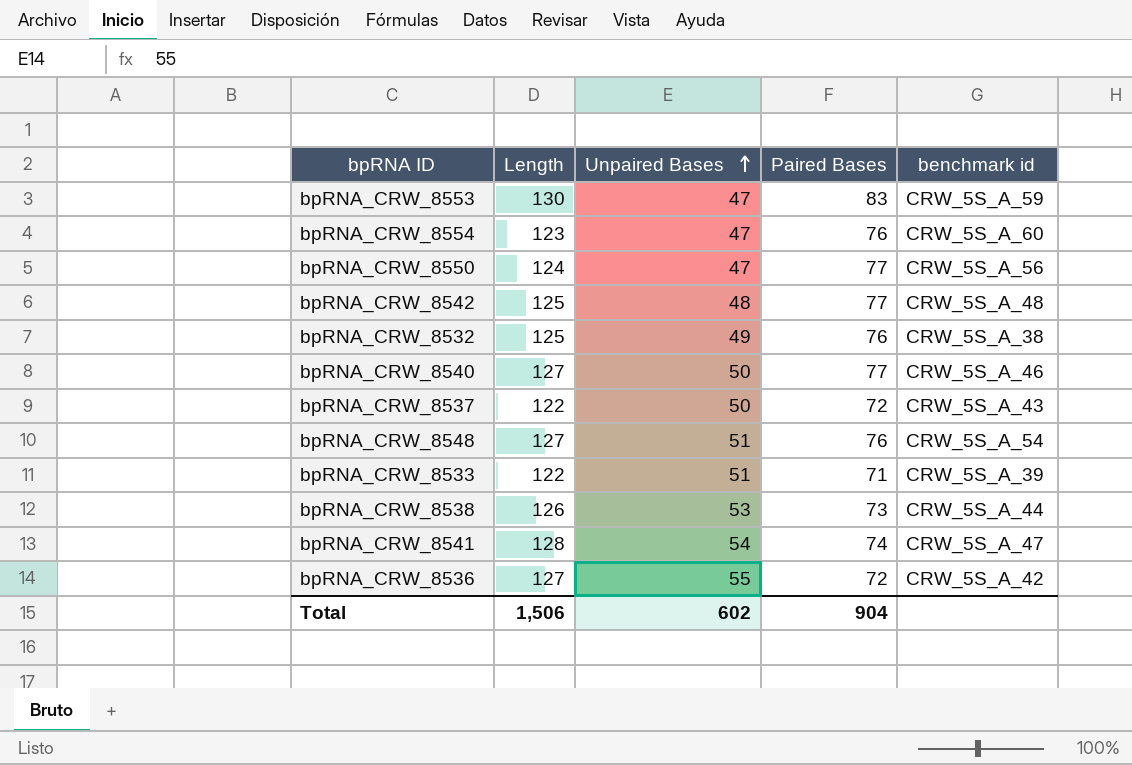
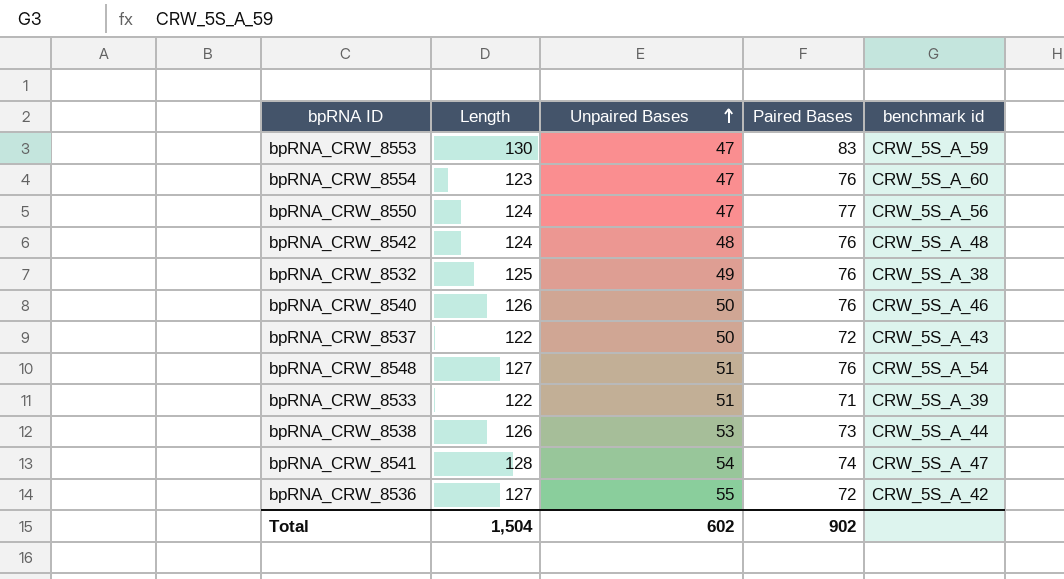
bpRNA_CRW_8542 | Length: 125 -> 124
bpRNA_CRW_8542 | Paired Bases: 77 -> 76
bpRNA_CRW_8540 | Length: 127 -> 126
bpRNA_CRW_8540 | Paired Bases: 77 -> 76
Total | Length: 1,506 -> 1,504
Total | Paired Bases: 904 -> 902

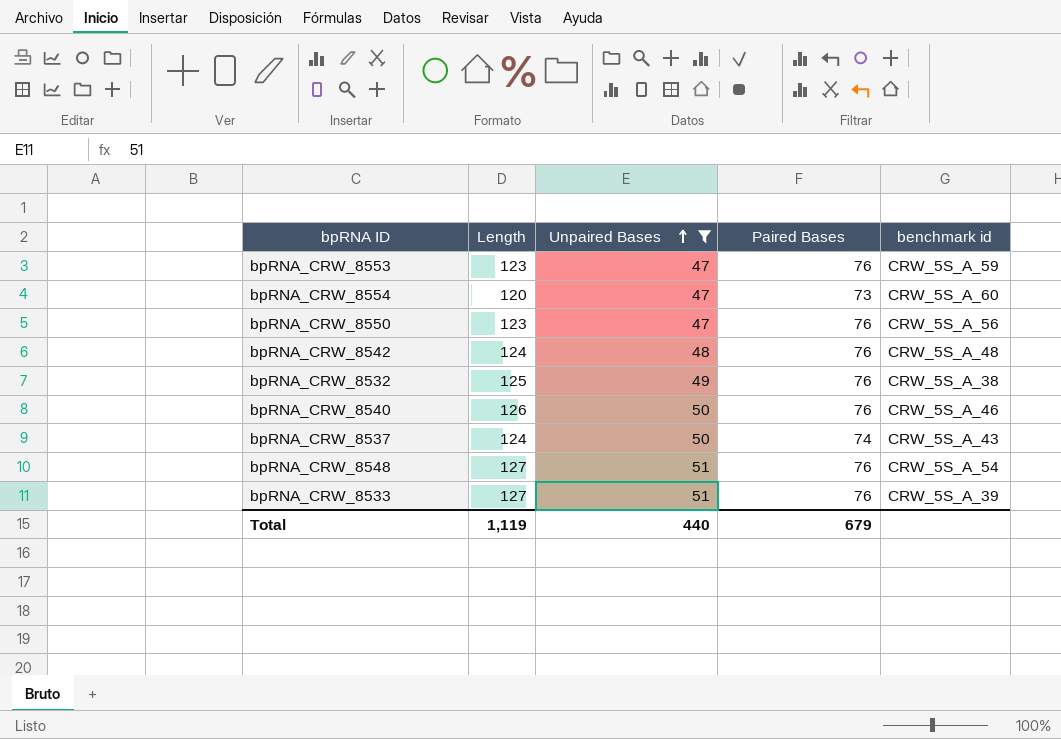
filter: none -> Unpaired Bases <= 51
bpRNA_CRW_8553 | Length: 130 -> 123
bpRNA_CRW_8553 | Paired Bases: 83 -> 76
bpRNA_CRW_8554 | Length: 123 -> 120
bpRNA_CRW_8554 | Paired Bases: 76 -> 73
bpRNA_CRW_8550 | Length: 124 -> 123
bpRNA_CRW_8550 | Paired Bases: 77 -> 76
bpRNA_CRW_8537 | Length: 122 -> 124
bpRNA_CRW_8537 | Paired Bases: 72 -> 74
bpRNA_CRW_8533 | Length: 122 -> 127
bpRNA_CRW_8533 | Paired Bases: 71 -> 76
Total | Length: 1,504 -> 1,119
Total | Unpaired Bases: 602 -> 440
Total | Paired Bases: 902 -> 679

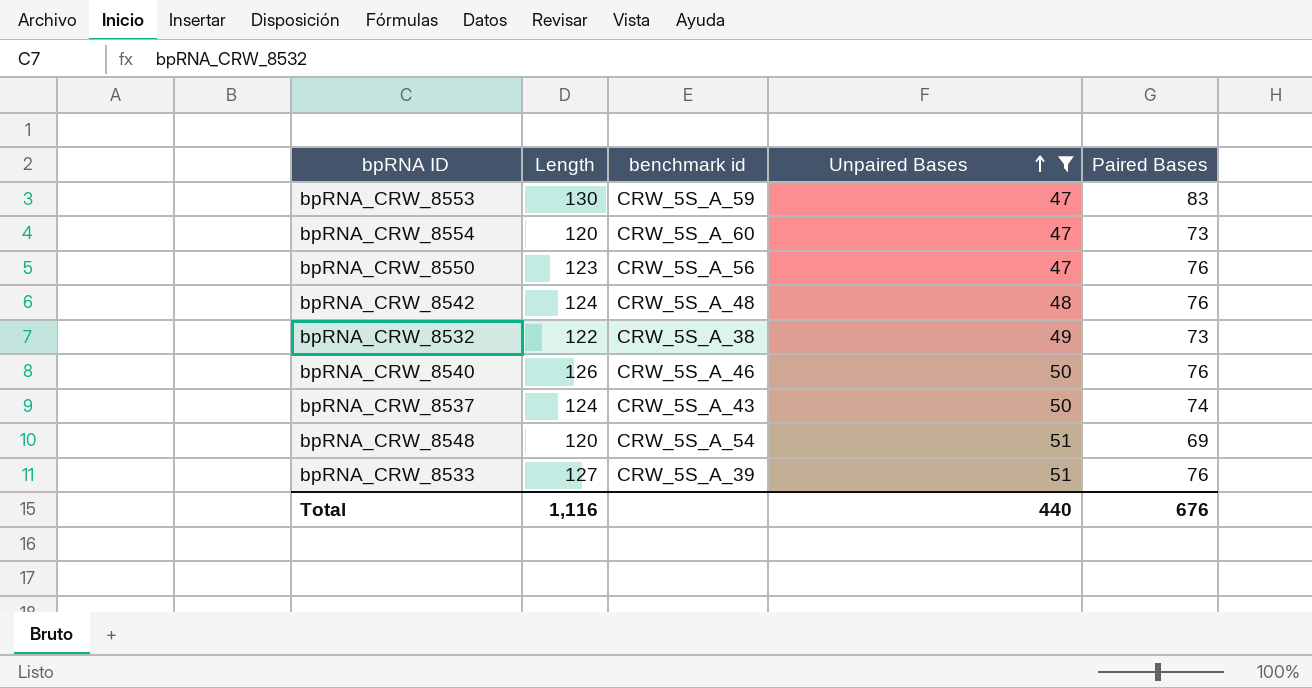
column benchmark id | position: 5 -> 3
bpRNA_CRW_8553 | Length: 123 -> 130
bpRNA_CRW_8553 | Paired Bases: 76 -> 83
bpRNA_CRW_8532 | Length: 125 -> 122
bpRNA_CRW_8532 | Paired Bases: 76 -> 73
bpRNA_CRW_8548 | Length: 127 -> 120
bpRNA_CRW_8548 | Paired Bases: 76 -> 69
Total | Length: 1,119 -> 1,116
Total | Paired Bases: 679 -> 676

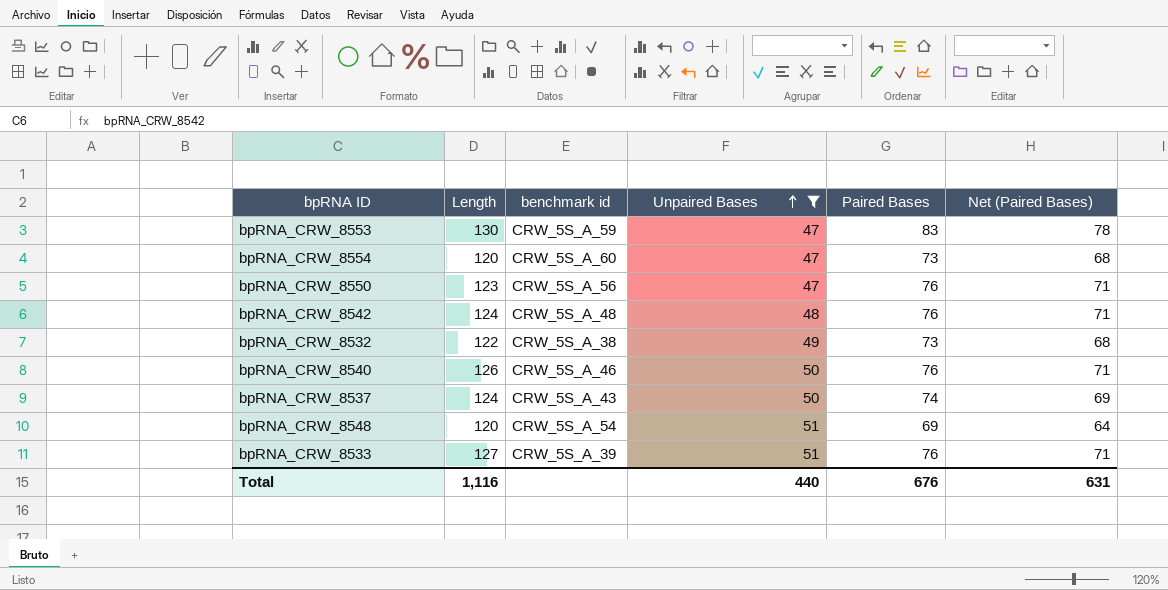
column Net (Paired Bases) | formula: none -> [Paired Bases] - 5

